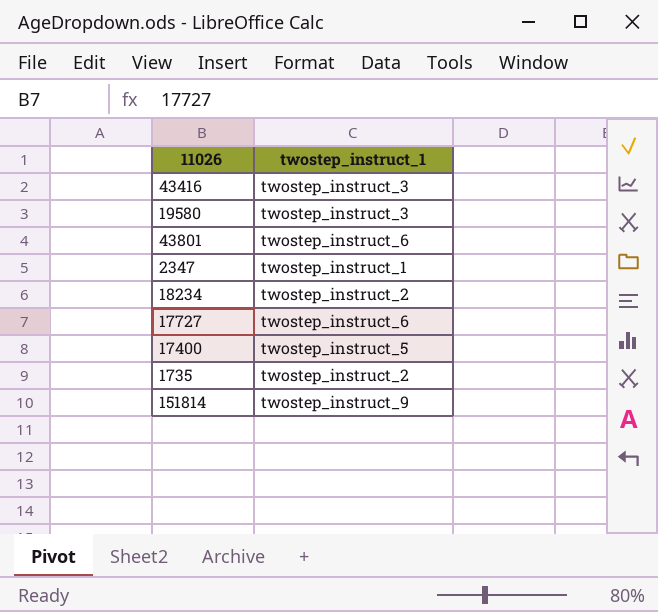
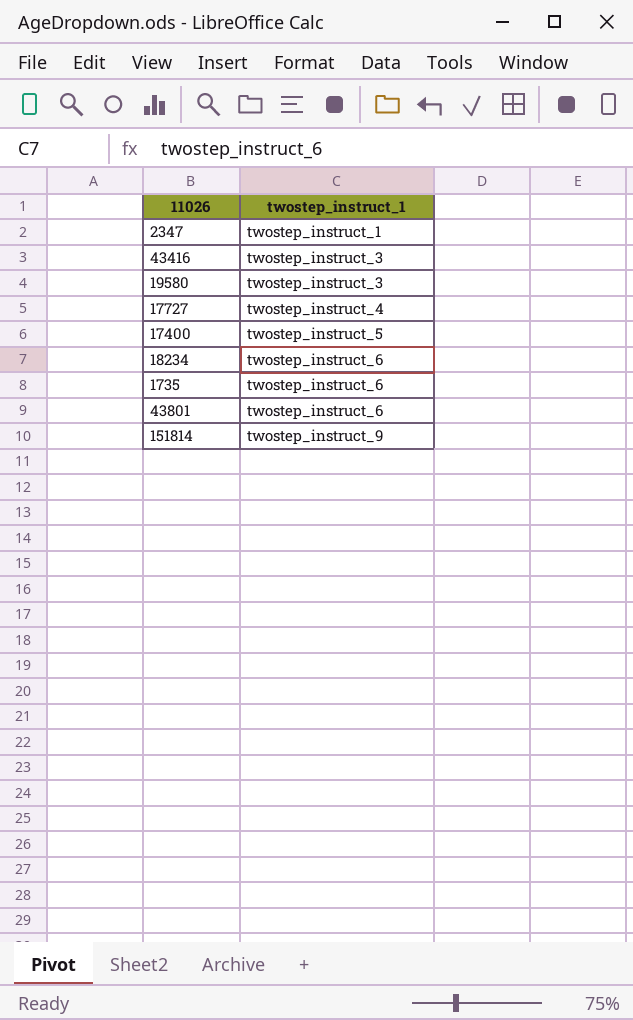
row order: none -> twostep_instruct_1 ascending
17727 | twostep_instruct_1: twostep_instruct_6 -> twostep_instruct_4
18234 | twostep_instruct_1: twostep_instruct_2 -> twostep_instruct_6
1735 | twostep_instruct_1: twostep_instruct_2 -> twostep_instruct_6

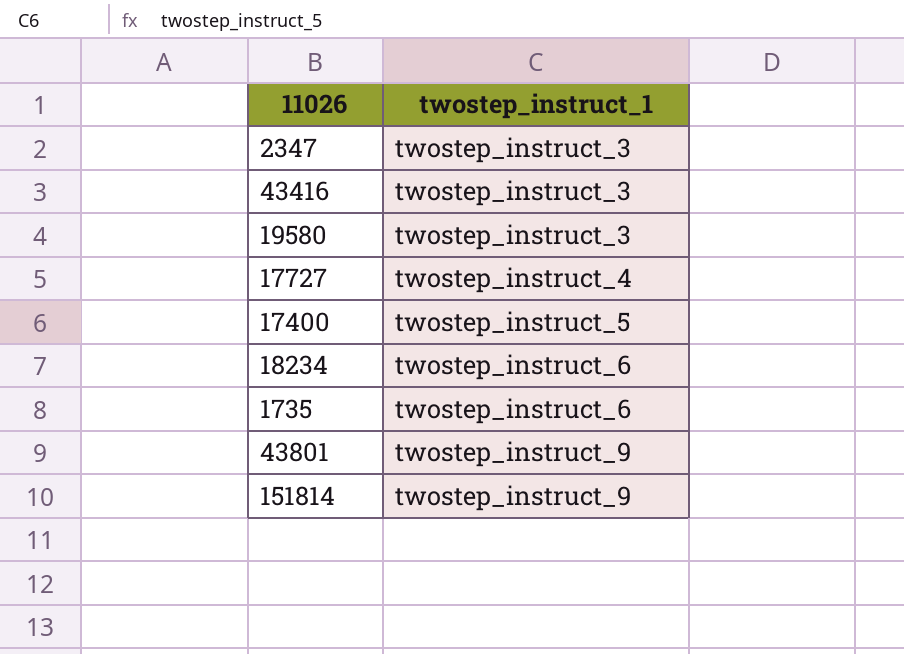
2347 | twostep_instruct_1: twostep_instruct_1 -> twostep_instruct_3
43801 | twostep_instruct_1: twostep_instruct_6 -> twostep_instruct_9

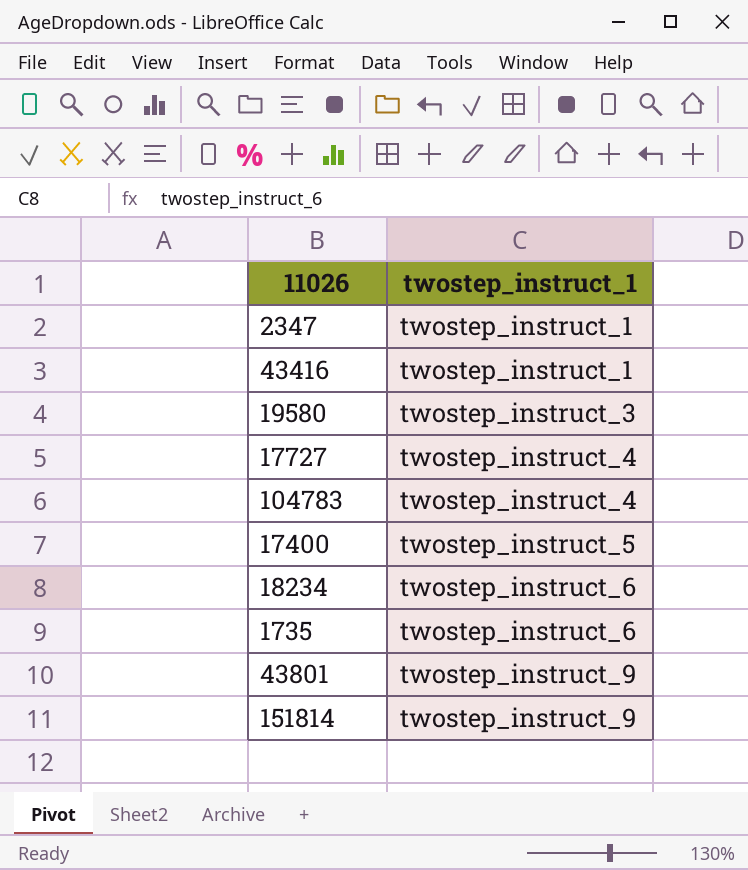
2347 | twostep_instruct_1: twostep_instruct_3 -> twostep_instruct_1
43416 | twostep_instruct_1: twostep_instruct_3 -> twostep_instruct_1
row 104783: none -> twostep_instruct_4

